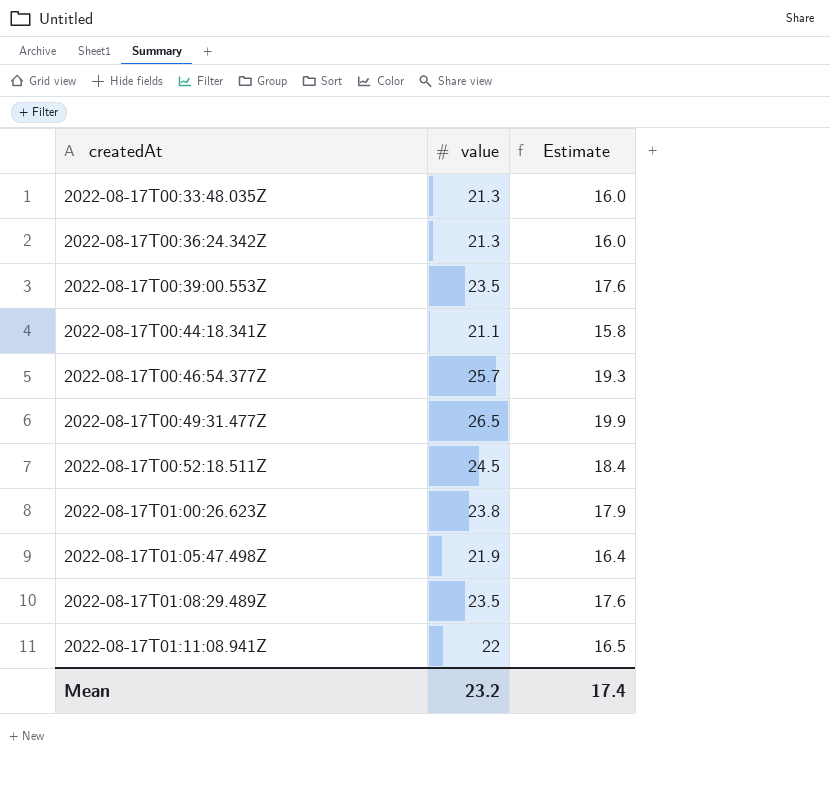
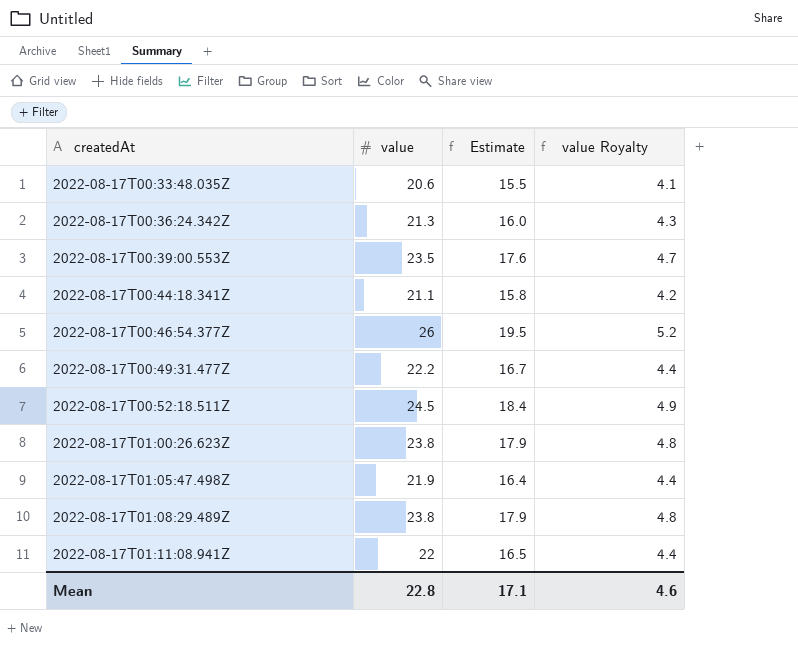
column value Royalty | formula: none -> [value] * 0.2
2022-08-17T00:33:48.035Z | value: 21.3 -> 20.6
2022-08-17T00:33:48.035Z | Estimate: 16.0 -> 15.5
2022-08-17T00:46:54.377Z | value: 25.7 -> 26
2022-08-17T00:46:54.377Z | Estimate: 19.3 -> 19.5
2022-08-17T00:49:31.477Z | value: 26.5 -> 22.2
2022-08-17T00:49:31.477Z | Estimate: 19.9 -> 16.7
2022-08-17T01:08:29.489Z | value: 23.5 -> 23.8
2022-08-17T01:08:29.489Z | Estimate: 17.6 -> 17.9
Mean | value: 23.2 -> 22.8
Mean | Estimate: 17.4 -> 17.1

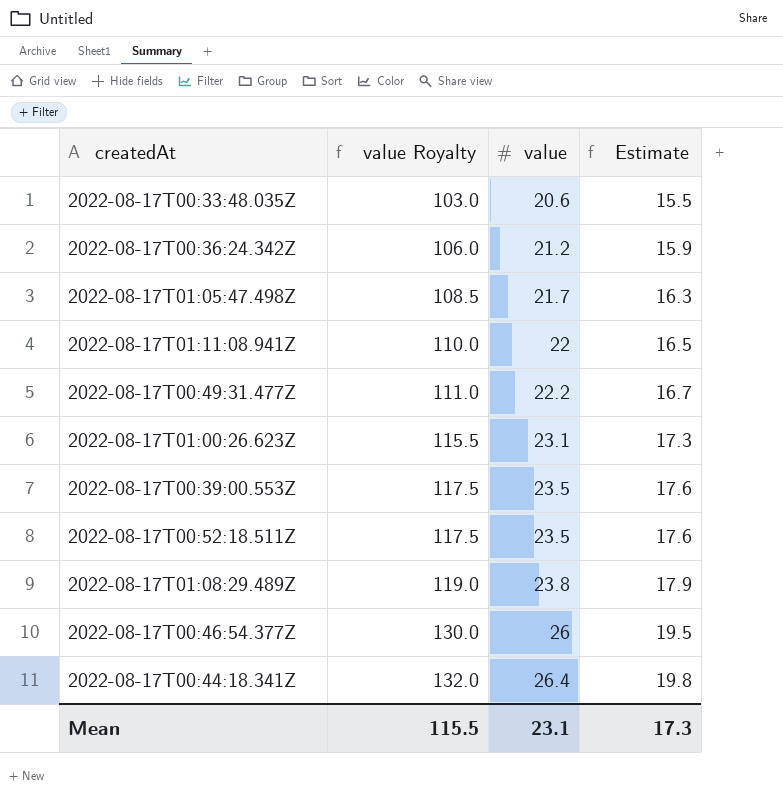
row order: createdAt ascending -> value Royalty ascending
column value Royalty | formula: [value] * 0.2 -> [value] * 5
column value Royalty | position: 4 -> 2
2022-08-17T00:36:24.342Z | value: 21.3 -> 21.2
2022-08-17T00:36:24.342Z | Estimate: 16.0 -> 15.9
2022-08-17T01:05:47.498Z | value: 21.9 -> 21.7
2022-08-17T01:05:47.498Z | Estimate: 16.4 -> 16.3
2022-08-17T01:00:26.623Z | value: 23.8 -> 23.1
2022-08-17T01:00:26.623Z | Estimate: 17.9 -> 17.3
2022-08-17T00:52:18.511Z | value: 24.5 -> 23.5
2022-08-17T00:52:18.511Z | Estimate: 18.4 -> 17.6
2022-08-17T00:44:18.341Z | value: 21.1 -> 26.4
2022-08-17T00:44:18.341Z | Estimate: 15.8 -> 19.8
Mean | value Royalty: 4.6 -> 115.5
Mean | value: 22.8 -> 23.1
Mean | Estimate: 17.1 -> 17.3

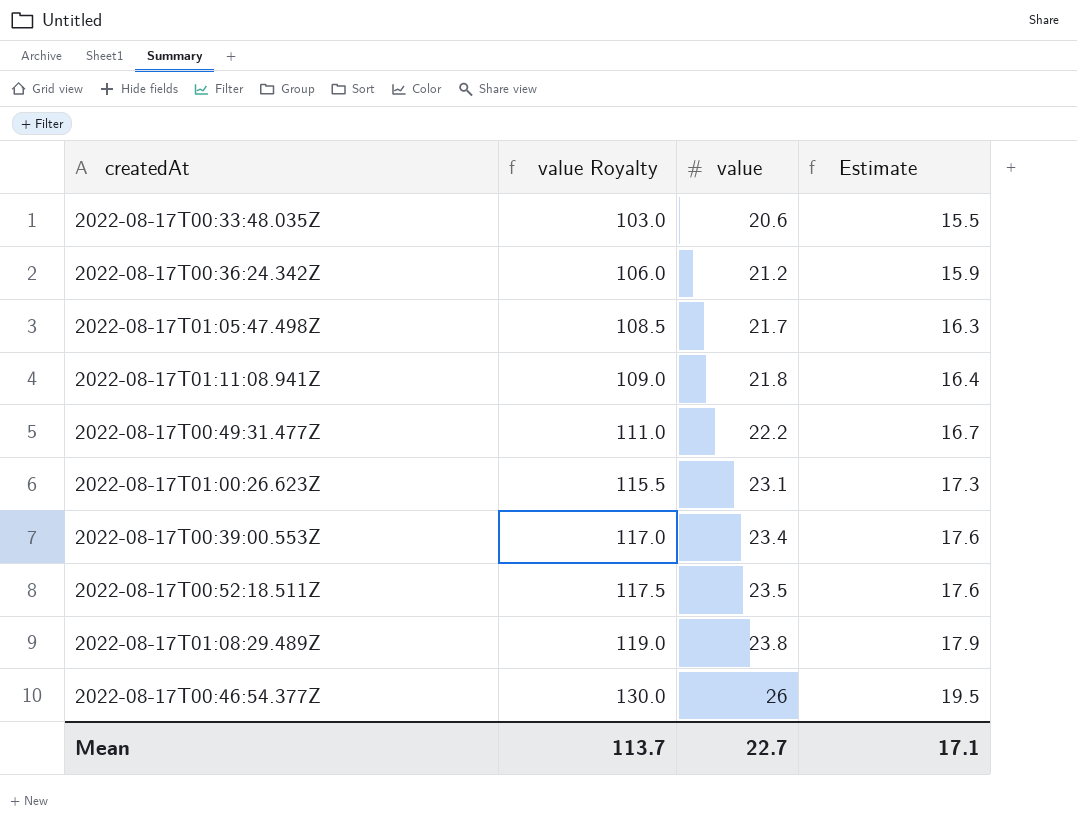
row 2022-08-17T00:44:18.341Z: 132.0 | 26.4 | 19.8 -> none
2022-08-17T01:11:08.941Z | value Royalty: 110.0 -> 109.0
2022-08-17T01:11:08.941Z | value: 22 -> 21.8
2022-08-17T01:11:08.941Z | Estimate: 16.5 -> 16.4
2022-08-17T00:39:00.553Z | value Royalty: 117.5 -> 117.0
2022-08-17T00:39:00.553Z | value: 23.5 -> 23.4
Mean | value Royalty: 115.5 -> 113.7
Mean | value: 23.1 -> 22.7
Mean | Estimate: 17.3 -> 17.1

